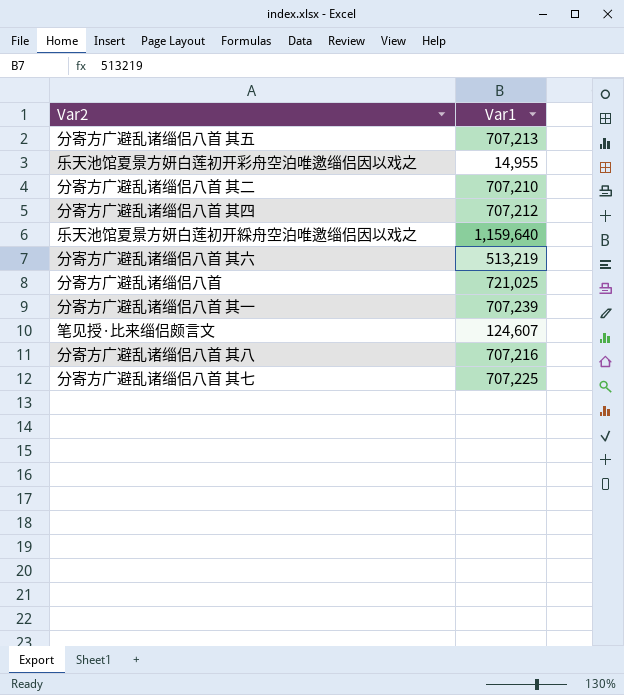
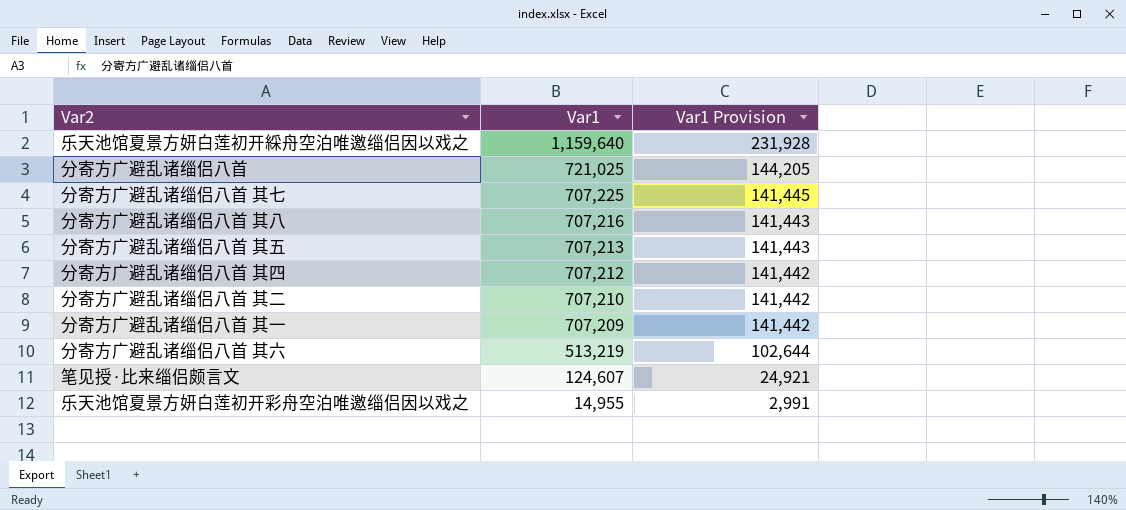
row order: none -> Var1 descending
column Var1 Provision | formula: none -> [Var1] * 0.2
分寄方广避乱诸缁侣八首 其一 | Var1: 707,239 -> 707,209

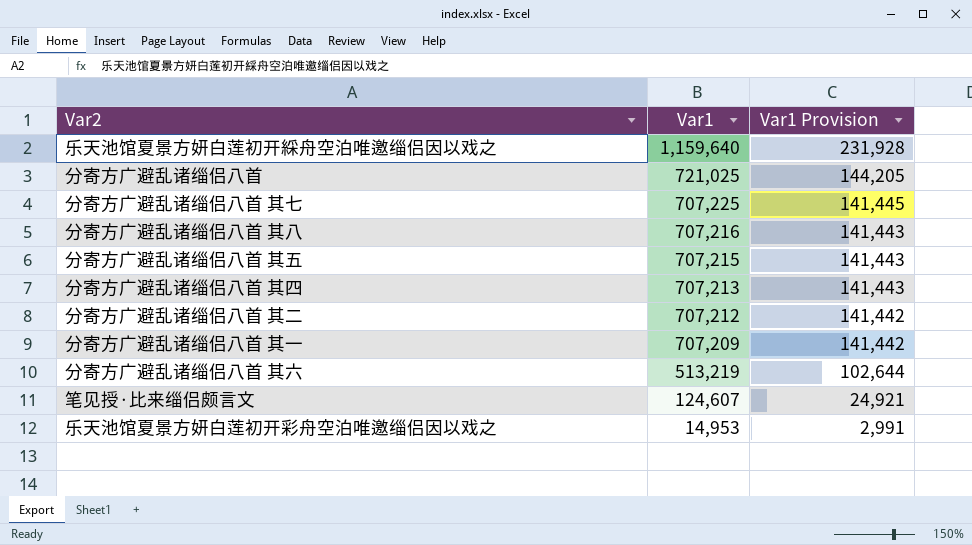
分寄方广避乱诸缁侣八首 其五 | Var1: 707,213 -> 707,215
分寄方广避乱诸缁侣八首 其四 | Var1: 707,212 -> 707,213
分寄方广避乱诸缁侣八首 其四 | Var1 Provision: 141,442 -> 141,443
分寄方广避乱诸缁侣八首 其二 | Var1: 707,210 -> 707,212
乐天池馆夏景方妍白莲初开彩舟空泊唯邀缁侣因以戏之 | Var1: 14,955 -> 14,953

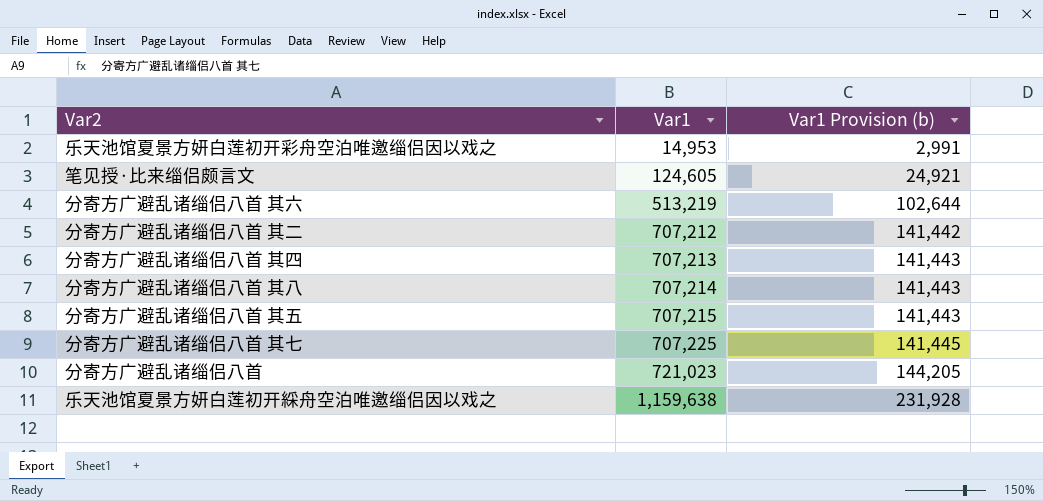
row order: Var1 descending -> Var1 ascending
column name: Var1 Provision -> Var1 Provision (b)
row 分寄方广避乱诸缁侣八首 其一: 707,209 | 141,442 -> none
笔见授·比来缁侣颇言文 | Var1: 124,607 -> 124,605
分寄方广避乱诸缁侣八首 其八 | Var1: 707,216 -> 707,214
分寄方广避乱诸缁侣八首 | Var1: 721,025 -> 721,023
乐天池馆夏景方妍白莲初开綵舟空泊唯邀缁侣因以戏之 | Var1: 1,159,640 -> 1,159,638

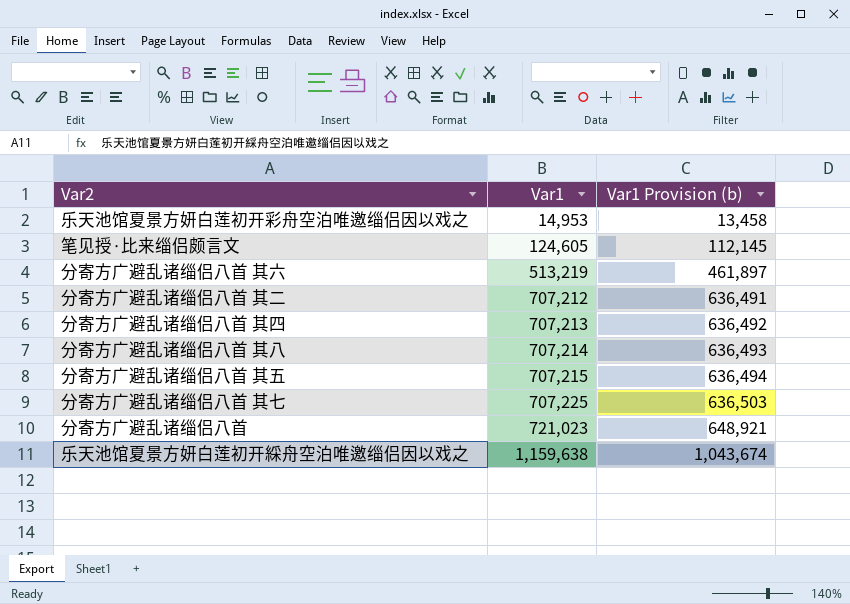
column Var1 Provision (b) | formula: [Var1] * 0.2 -> [Var1] * 0.9

